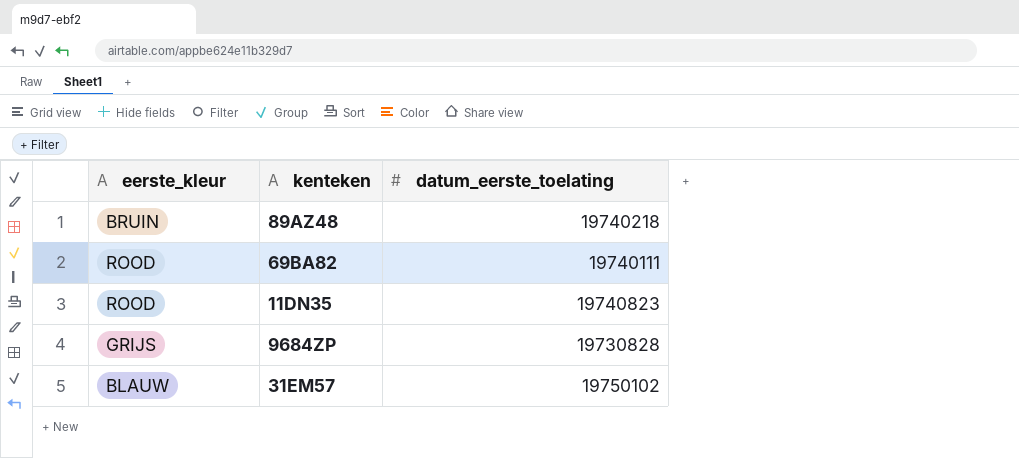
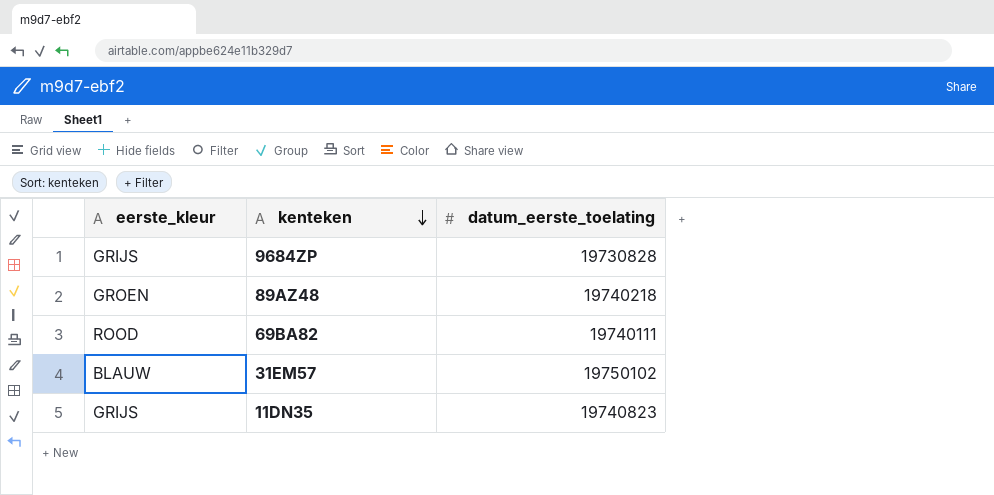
row order: none -> kenteken descending
89AZ48 | eerste_kleur: BRUIN -> GROEN
11DN35 | eerste_kleur: ROOD -> GRIJS

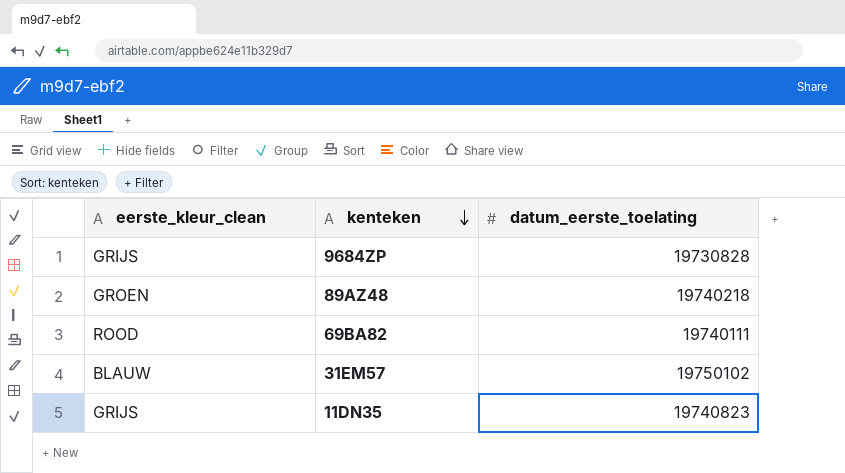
column name: eerste_kleur -> eerste_kleur_clean

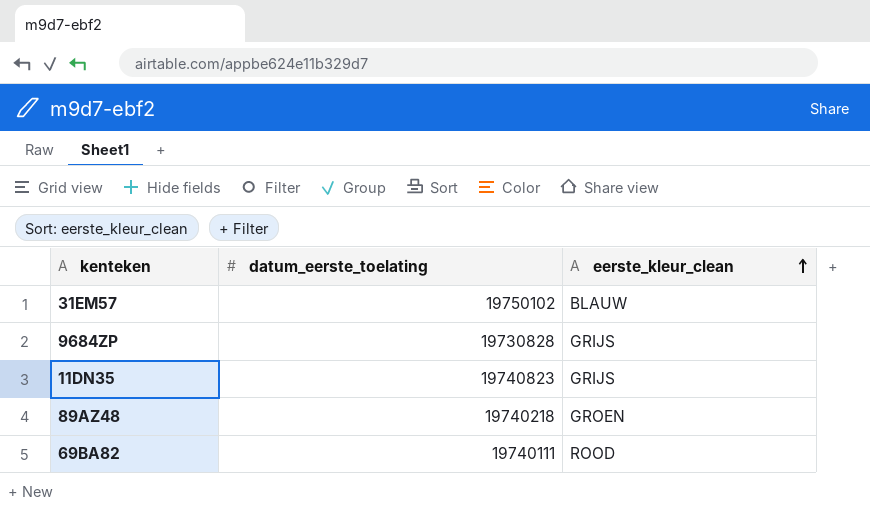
row order: kenteken descending -> eerste_kleur_clean ascending
column eerste_kleur_clean | position: 1 -> 3

